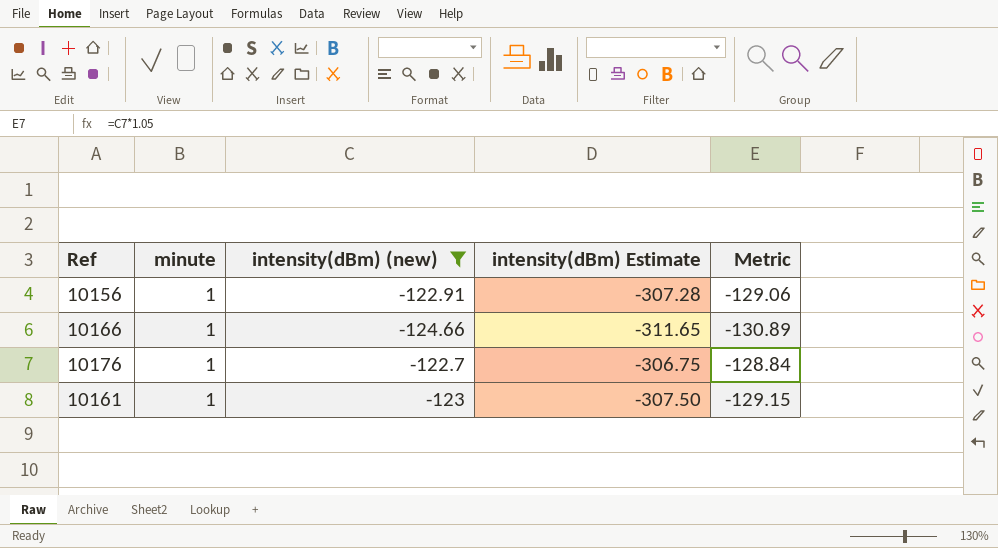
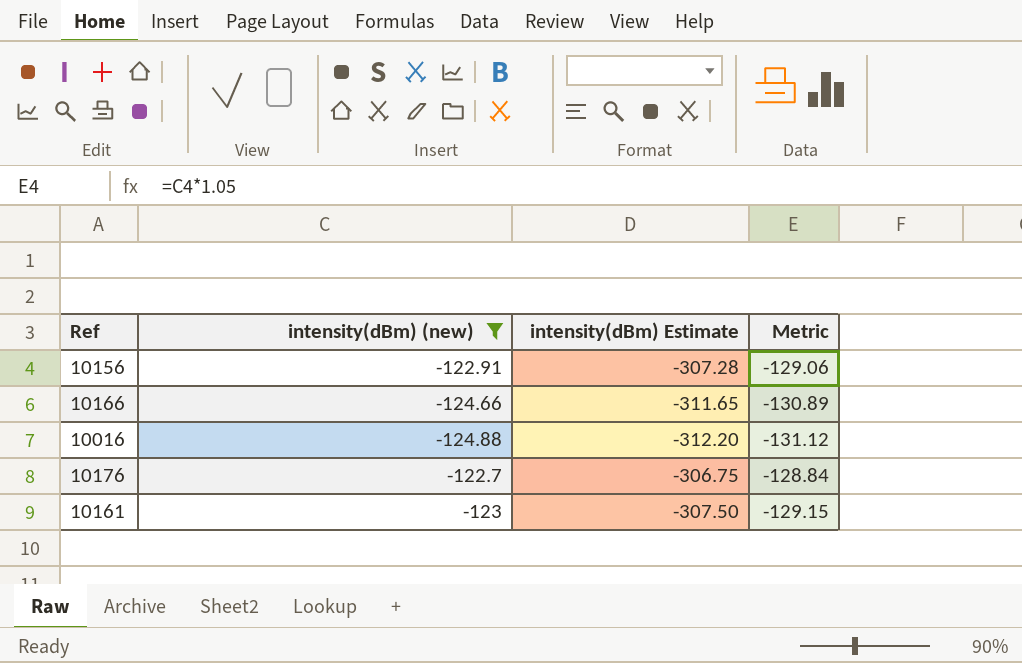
column minute | position: 2 -> none
row 10016: none -> -124.88 | -312.20 | -131.12

